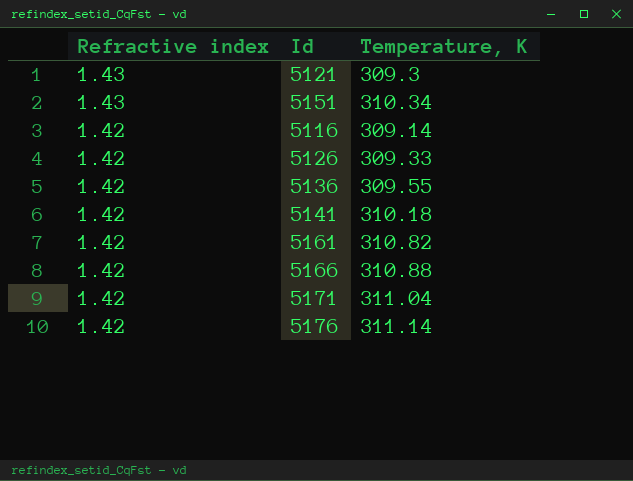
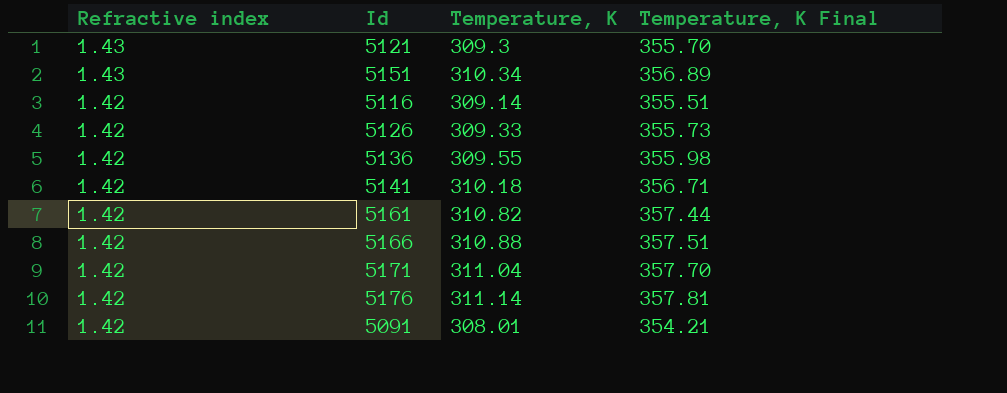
column Temperature, K Final | formula: none -> [Temperature, K] * 1.15
row 5091: none -> 1.42 | 308.01 | 354.21

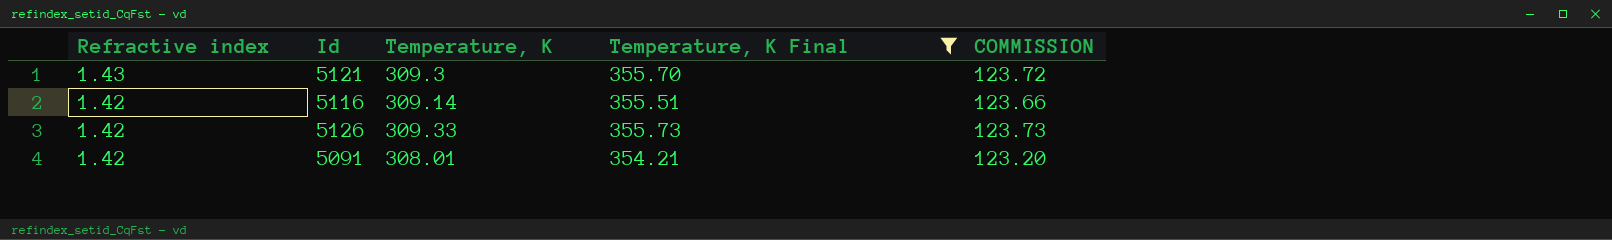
filter: none -> Temperature, K Final <= 355.73
column COMMISSION | formula: none -> [Temperature, K] * 0.4

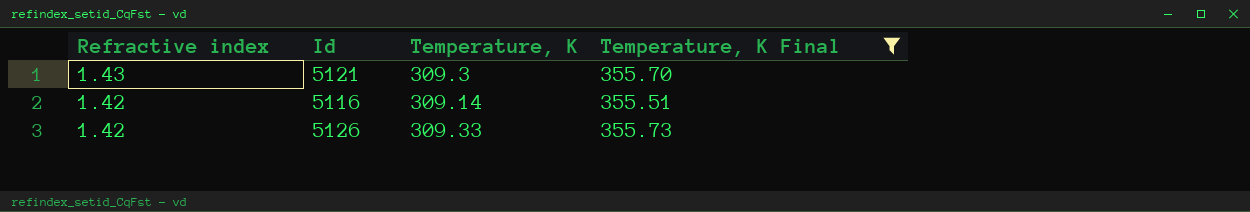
column COMMISSION | formula: [Temperature, K] * 0.4 -> none
row 5091: 1.42 | 308.01 | 354.21 | 123.20 -> none

